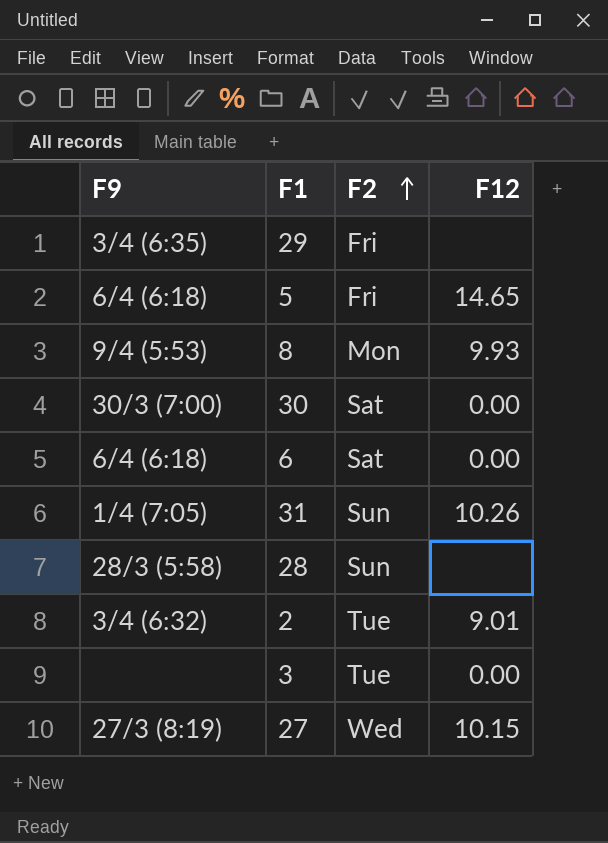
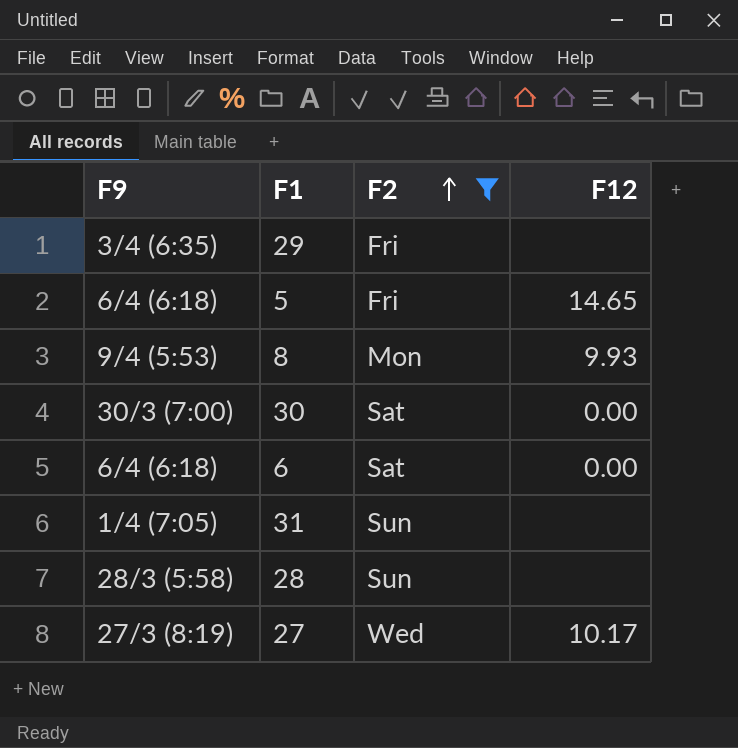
filter: none -> F2 != Tue
31 | F12: 10.26 -> none
27 | F12: 10.15 -> 10.17

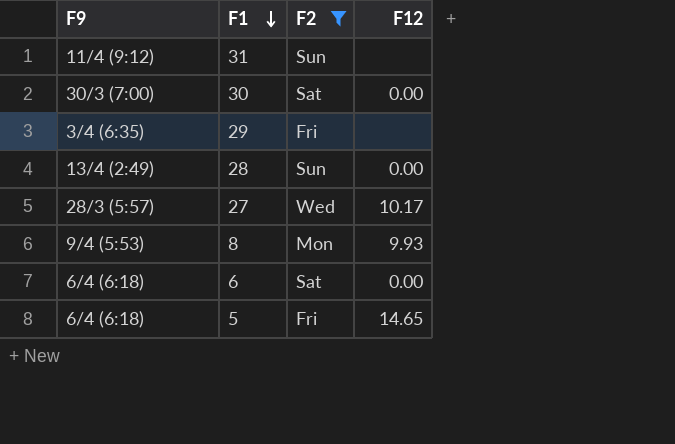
row order: F2 ascending -> F1 descending
31 | F9: 1/4 (7:05) -> 11/4 (9:12)
28 | F9: 28/3 (5:58) -> 13/4 (2:49)
28 | F12: none -> 0.00
27 | F9: 27/3 (8:19) -> 28/3 (5:57)

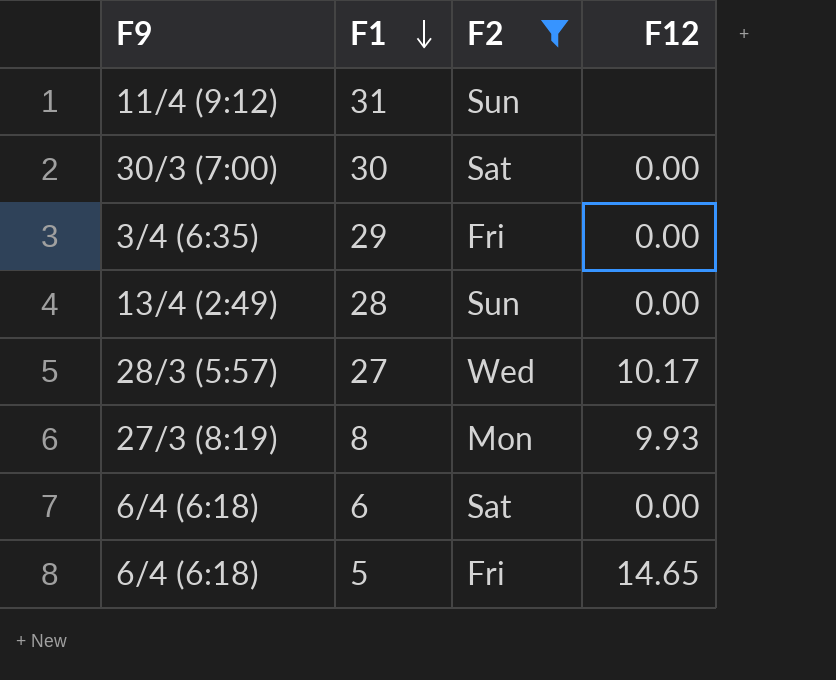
29 | F12: none -> 0.00
8 | F9: 9/4 (5:53) -> 27/3 (8:19)

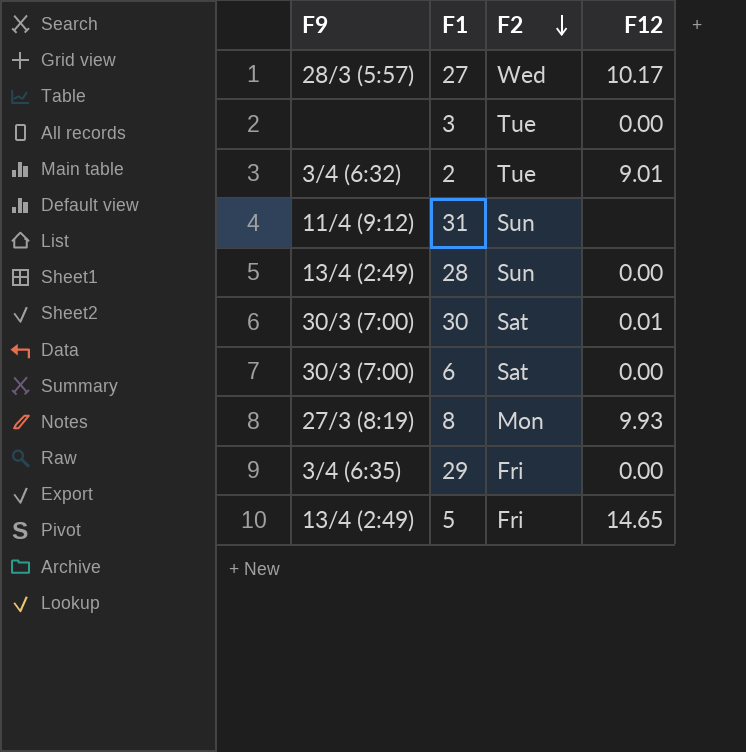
filter: F2 != Tue -> none
row order: F1 descending -> F2 descending
30 | F12: 0.00 -> 0.01
6 | F9: 6/4 (6:18) -> 30/3 (7:00)
5 | F9: 6/4 (6:18) -> 13/4 (2:49)

